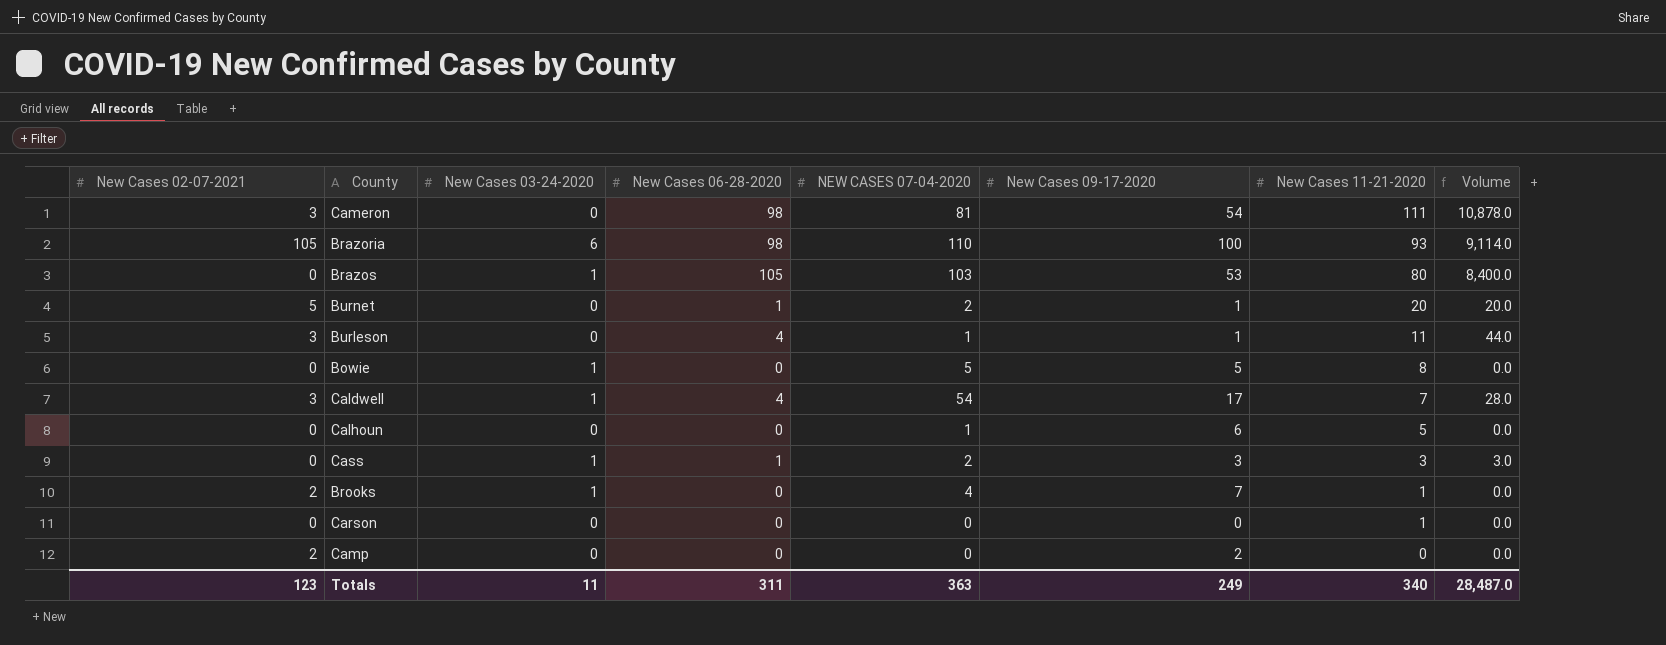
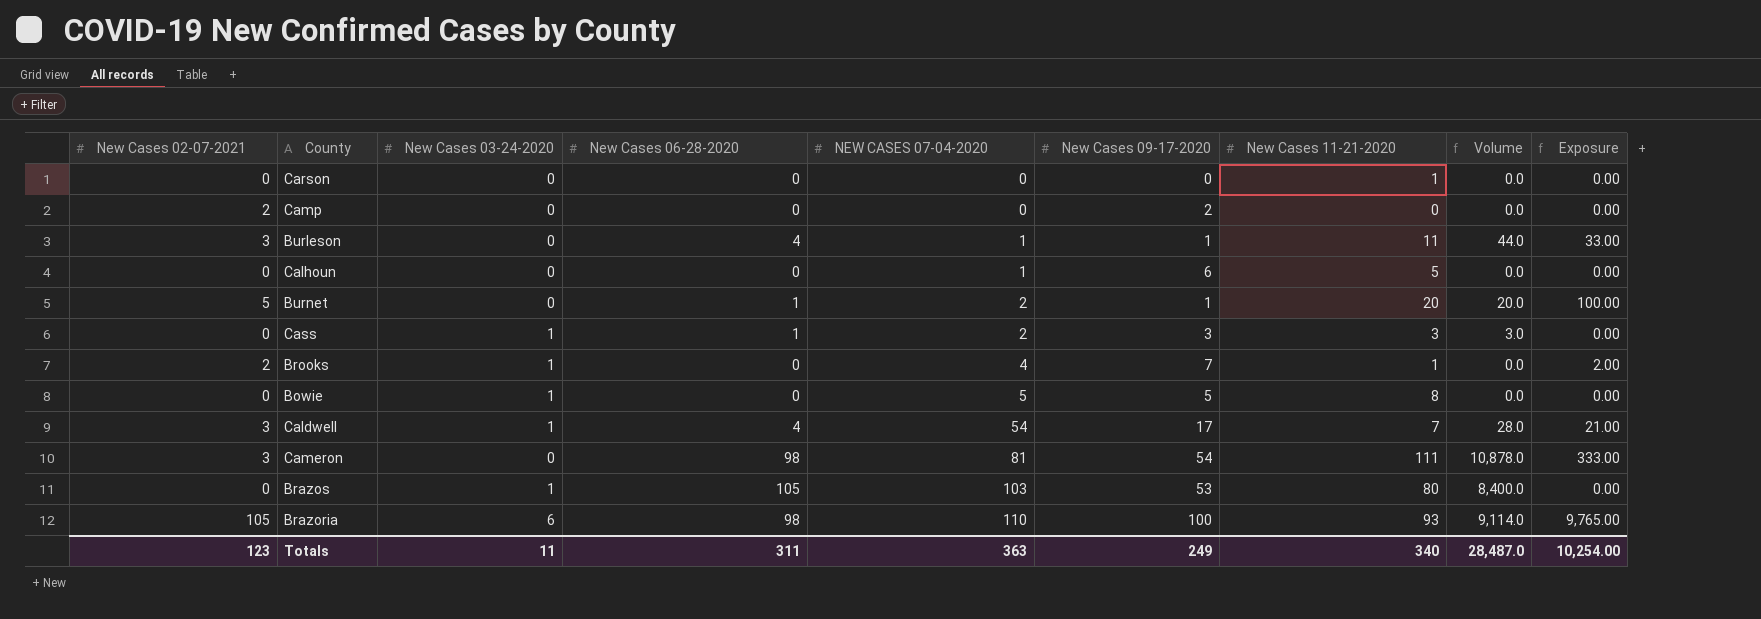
row order: New Cases 11-21-2020 descending -> NEW CASES 07-04-2020 ascending
column Exposure | formula: none -> [New Cases 02-07-2021] * [New Cases 11-21-2020]

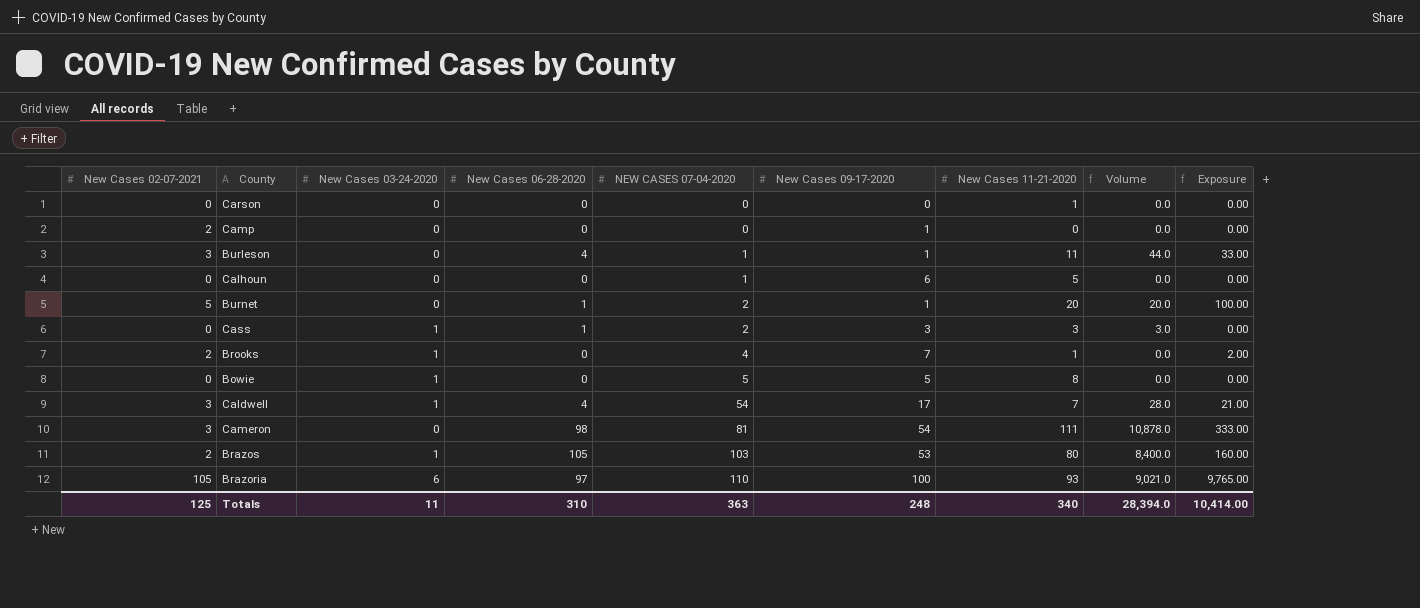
Camp | New Cases 09-17-2020: 2 -> 1
Brazos | New Cases 02-07-2021: 0 -> 2
Brazos | Exposure: 0.00 -> 160.00
Brazoria | New Cases 06-28-2020: 98 -> 97
Brazoria | Volume: 9,114.0 -> 9,021.0
Totals | New Cases 02-07-2021: 123 -> 125
Totals | New Cases 06-28-2020: 311 -> 310
Totals | New Cases 09-17-2020: 249 -> 248
Totals | Volume: 28,487.0 -> 28,394.0
Totals | Exposure: 10,254.00 -> 10,414.00

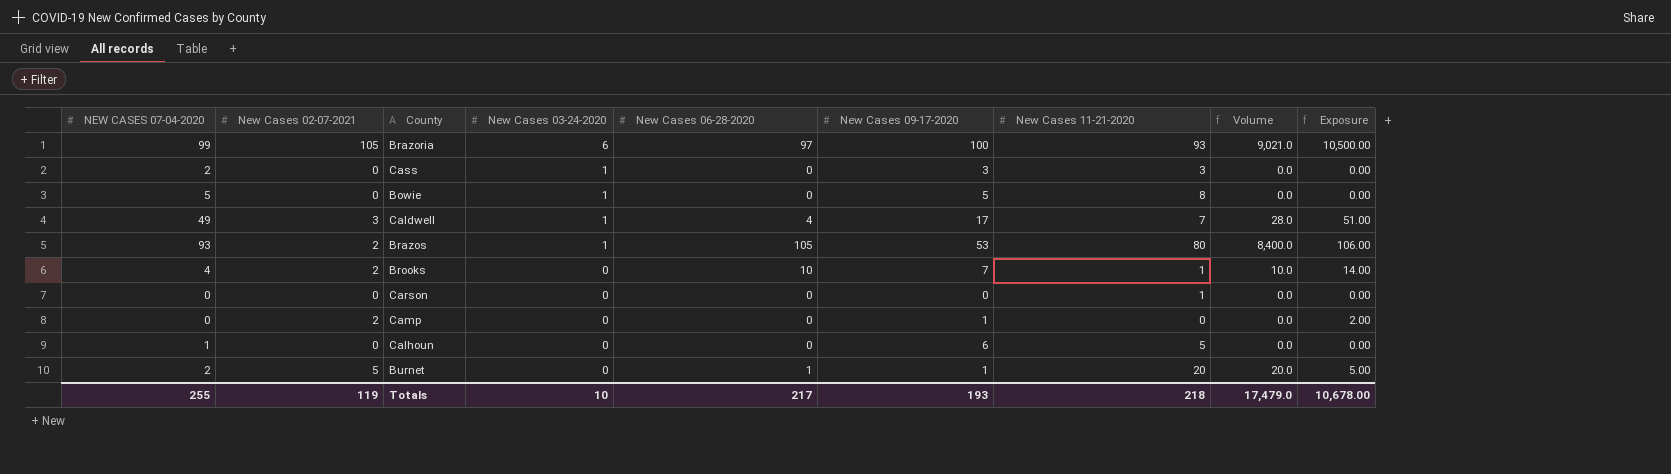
row order: NEW CASES 07-04-2020 ascending -> New Cases 03-24-2020 descending
column NEW CASES 07-04-2020 | position: 5 -> 1
column Exposure | formula: [New Cases 02-07-2021] * [New Cases 11-21-2020] -> [New Cases 02-07-2021] * [New Cases 09-17-2020]
row Burleson: 3 | 0 | 4 | 1 | 1 | 11 | 44.0 | 33.00 -> none
row Cameron: 3 | 0 | 98 | 81 | 54 | 111 | 10,878.0 | 333.00 -> none
Brazoria | NEW CASES 07-04-2020: 110 -> 99
Cass | New Cases 06-28-2020: 1 -> 0
Cass | Volume: 3.0 -> 0.0
Caldwell | NEW CASES 07-04-2020: 54 -> 49
Brazos | NEW CASES 07-04-2020: 103 -> 93
Brooks | New Cases 03-24-2020: 1 -> 0
Brooks | New Cases 06-28-2020: 0 -> 10
Brooks | Volume: 0.0 -> 10.0
Totals | NEW CASES 07-04-2020: 363 -> 255
Totals | New Cases 02-07-2021: 125 -> 119
Totals | New Cases 03-24-2020: 11 -> 10
Totals | New Cases 06-28-2020: 310 -> 217
Totals | New Cases 09-17-2020: 248 -> 193
Totals | New Cases 11-21-2020: 340 -> 218
Totals | Volume: 28,394.0 -> 17,479.0
Totals | Exposure: 10,414.00 -> 10,678.00

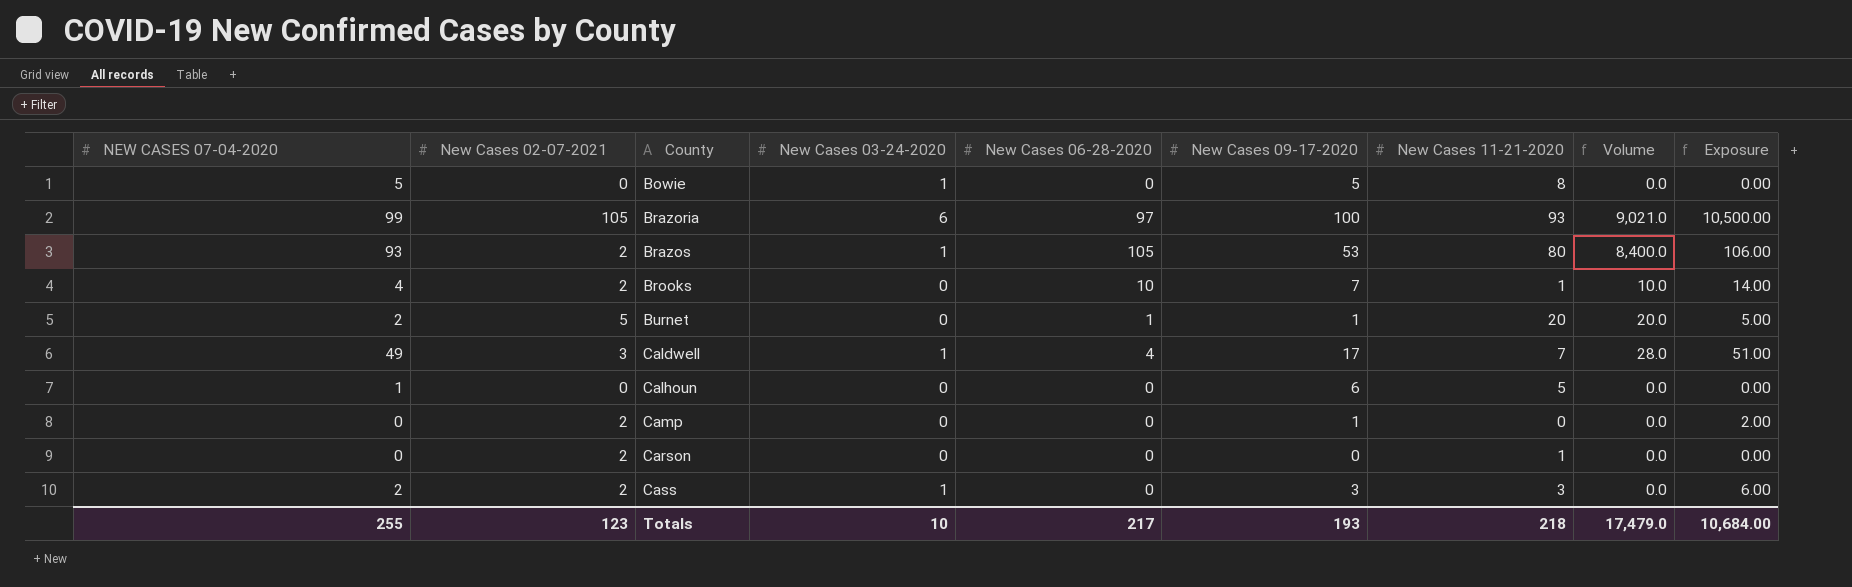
row order: New Cases 03-24-2020 descending -> County ascending
Carson | New Cases 02-07-2021: 0 -> 2
Cass | New Cases 02-07-2021: 0 -> 2
Cass | Exposure: 0.00 -> 6.00
Totals | New Cases 02-07-2021: 119 -> 123
Totals | Exposure: 10,678.00 -> 10,684.00

